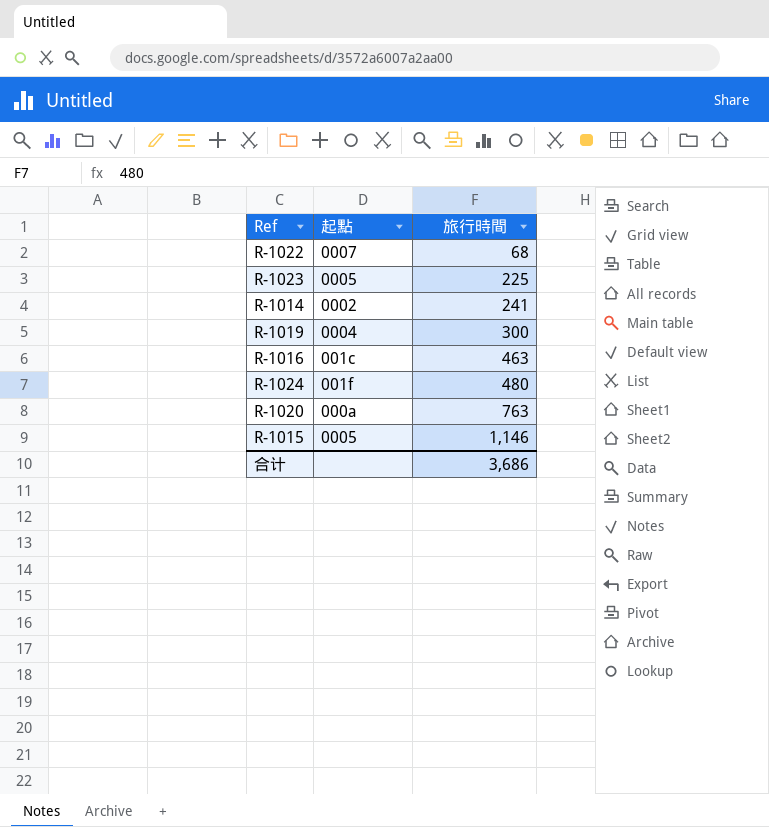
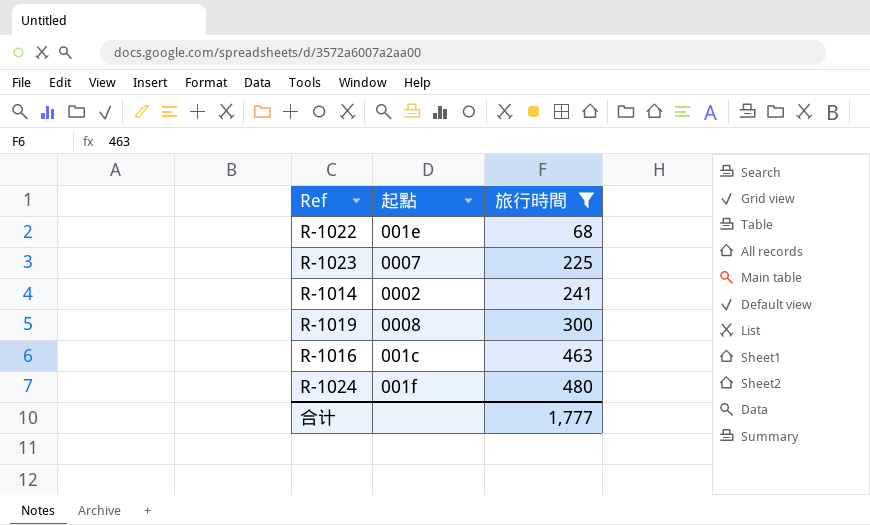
filter: none -> 旅行時間 <= 480
R-1022 | 起點: 0007 -> 001e
R-1023 | 起點: 0005 -> 0007
R-1019 | 起點: 0004 -> 0008
合计 | 旅行時間: 3,686 -> 1,777

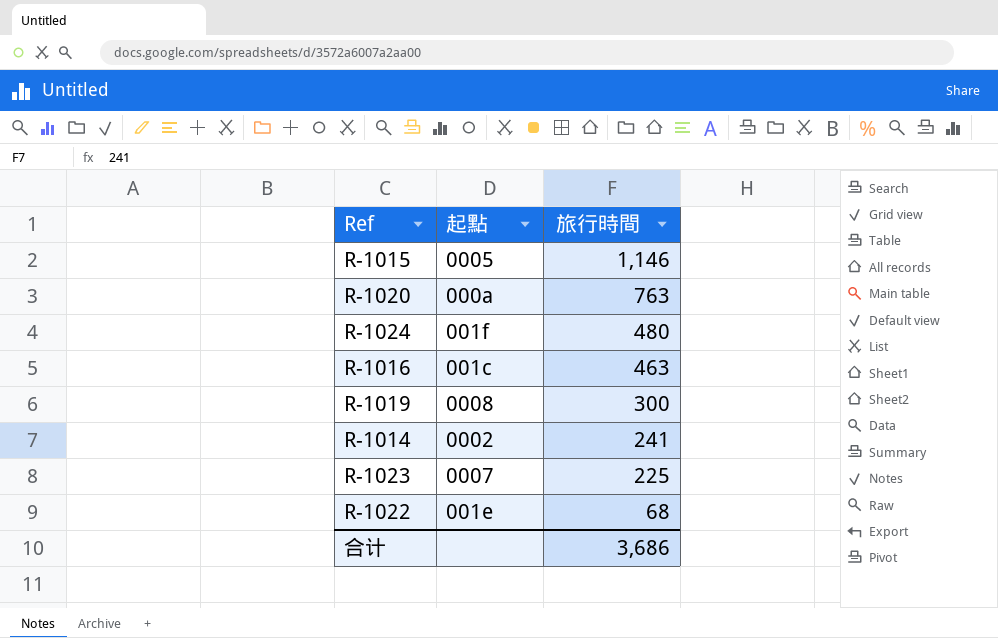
filter: 旅行時間 <= 480 -> none
row order: 旅行時間 ascending -> 旅行時間 descending
合计 | 旅行時間: 1,777 -> 3,686

